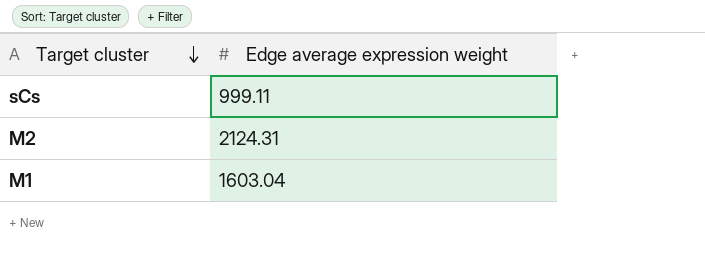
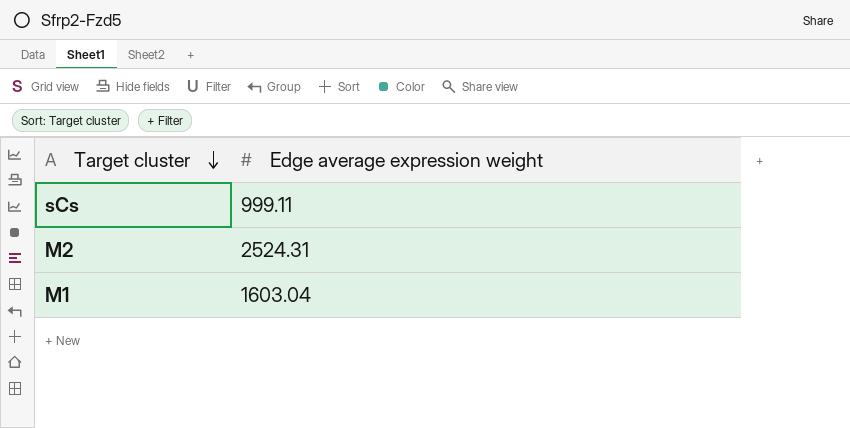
M2 | Edge average expression weight: 2124.31 -> 2524.31

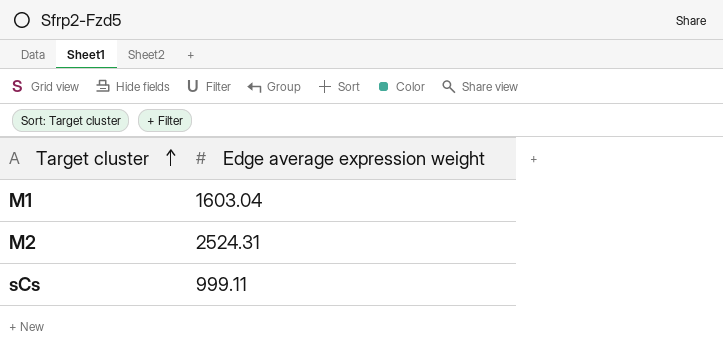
row order: Target cluster descending -> Target cluster ascending

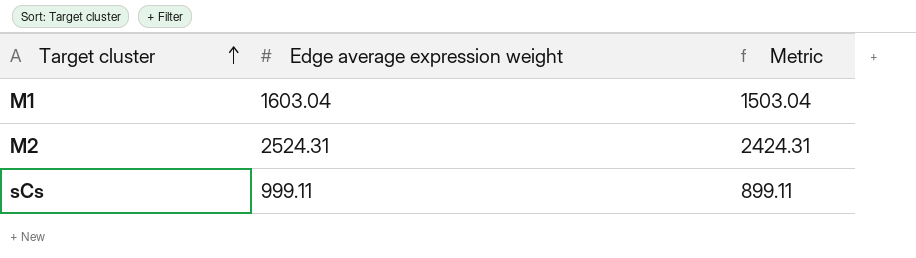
column Metric | formula: none -> [Edge average expression weight] - 100

